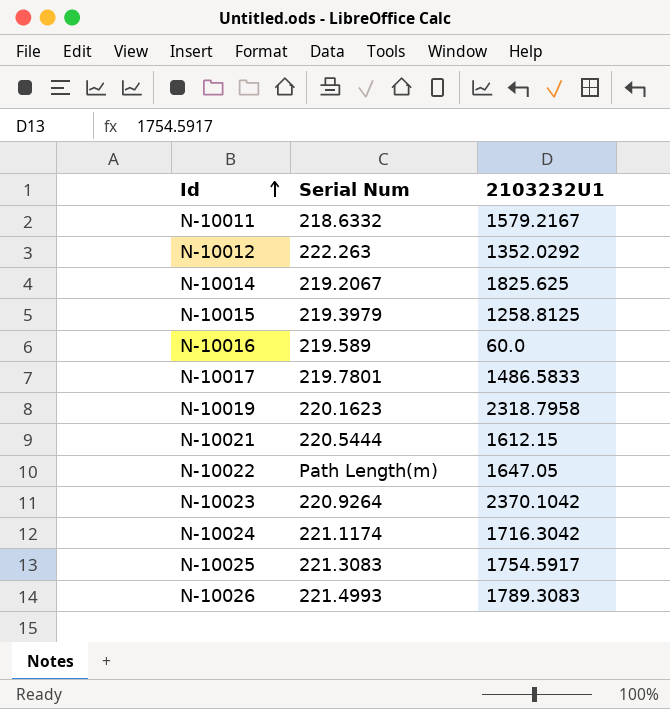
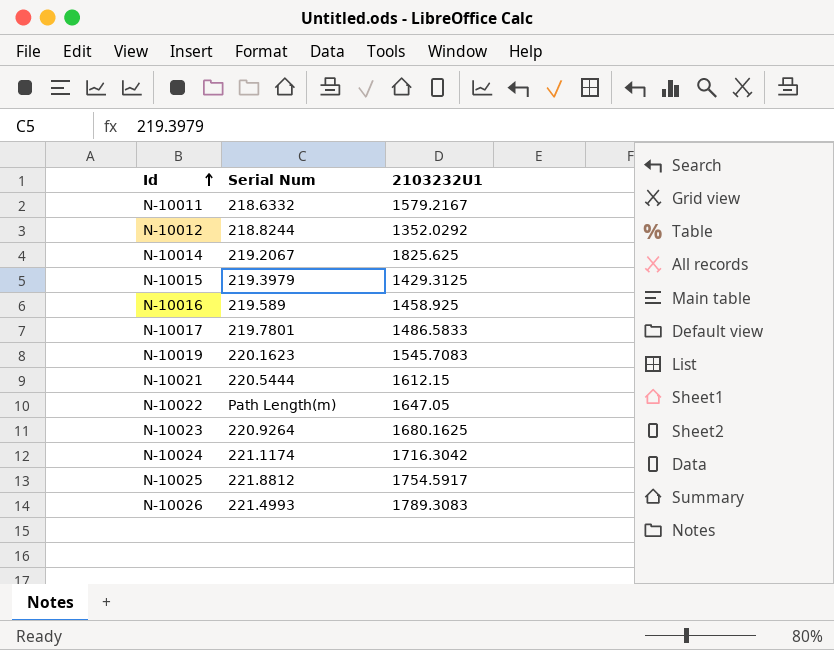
N-10012 | Serial Num: 222.263 -> 218.8244
N-10015 | 2103232U1: 1258.8125 -> 1429.3125
N-10016 | 2103232U1: 60.0 -> 1458.925
N-10019 | 2103232U1: 2318.7958 -> 1545.7083
N-10023 | 2103232U1: 2370.1042 -> 1680.1625
N-10025 | Serial Num: 221.3083 -> 221.8812

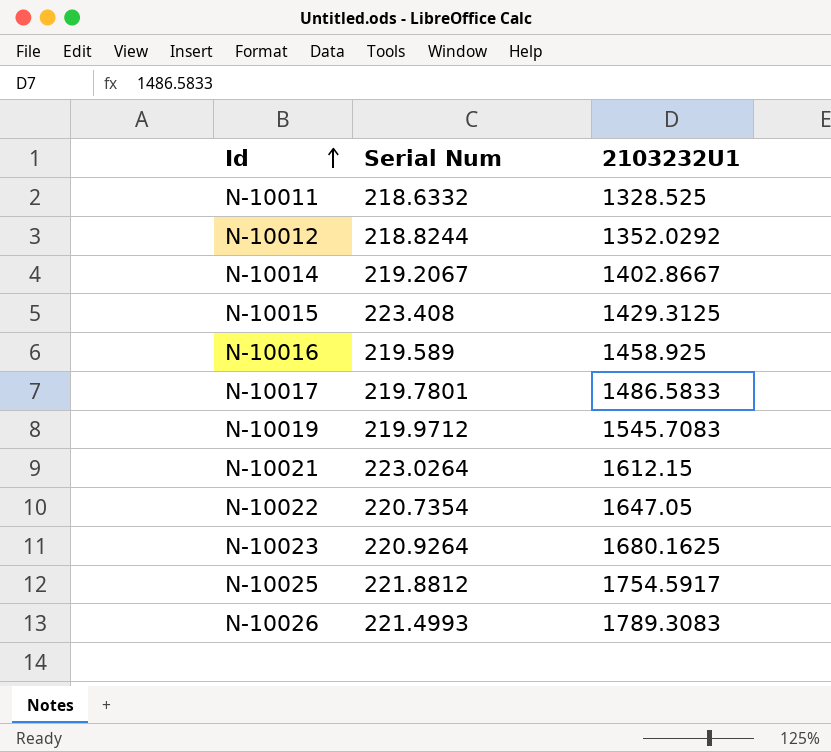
row N-10024: 221.1174 | 1716.3042 -> none
N-10011 | 2103232U1: 1579.2167 -> 1328.525
N-10014 | 2103232U1: 1825.625 -> 1402.8667
N-10015 | Serial Num: 219.3979 -> 223.408
N-10019 | Serial Num: 220.1623 -> 219.9712
N-10021 | Serial Num: 220.5444 -> 223.0264
N-10022 | Serial Num: Path Length(m) -> 220.7354

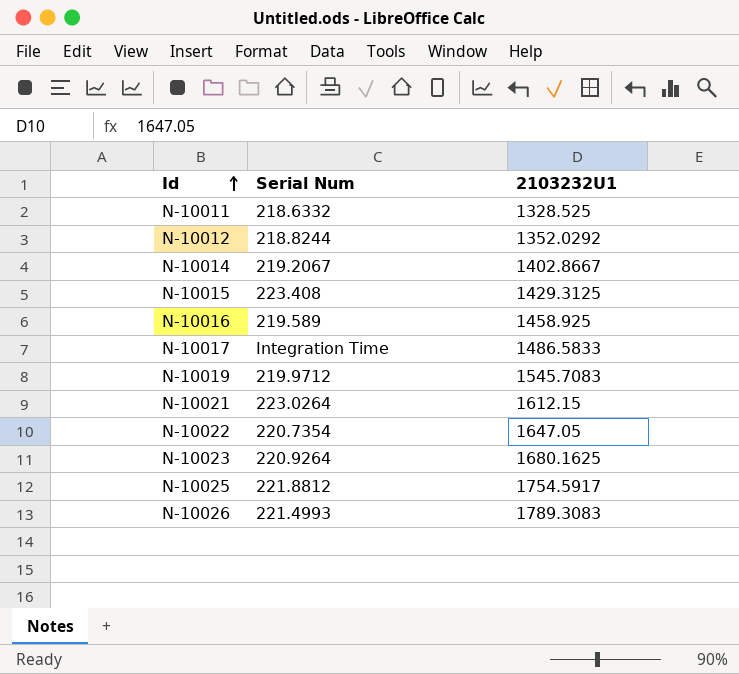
N-10017 | Serial Num: 219.7801 -> Integration Time

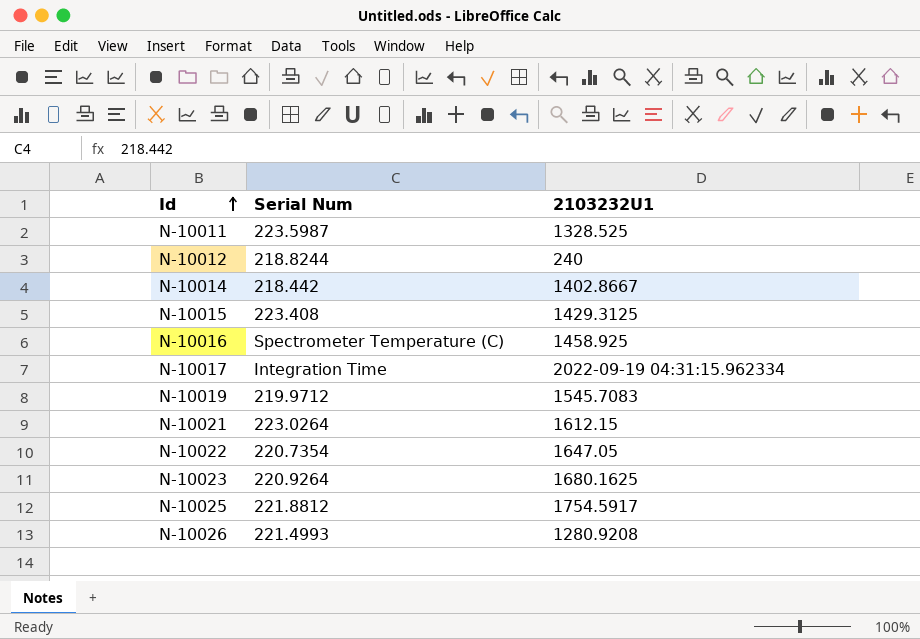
N-10011 | Serial Num: 218.6332 -> 223.5987
N-10012 | 2103232U1: 1352.0292 -> 240
N-10014 | Serial Num: 219.2067 -> 218.442
N-10016 | Serial Num: 219.589 -> Spectrometer Temperature (C)
N-10017 | 2103232U1: 1486.5833 -> 2022-09-19 04:31:15.962334
N-10026 | 2103232U1: 1789.3083 -> 1280.9208

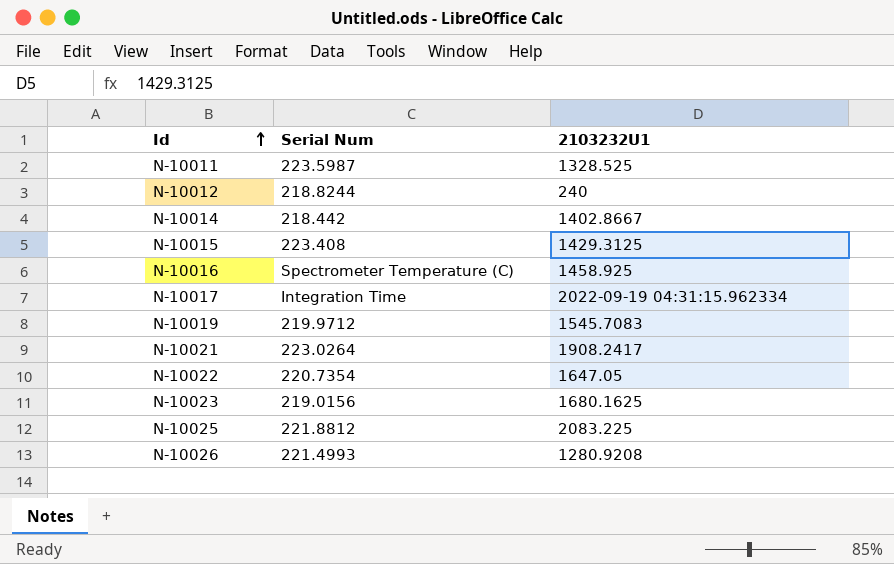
N-10021 | 2103232U1: 1612.15 -> 1908.2417
N-10023 | Serial Num: 220.9264 -> 219.0156
N-10025 | 2103232U1: 1754.5917 -> 2083.225

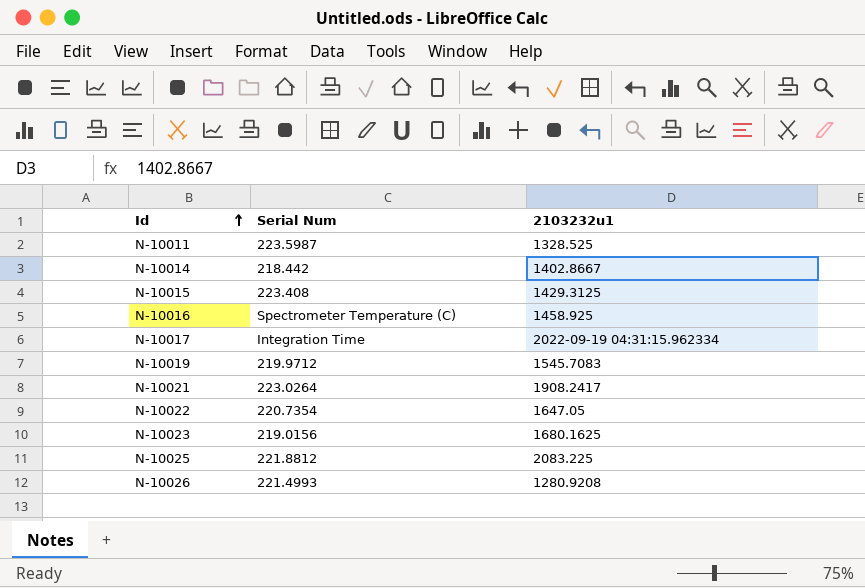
column name: 2103232U1 -> 2103232u1
row N-10012: 218.8244 | 240 -> none

